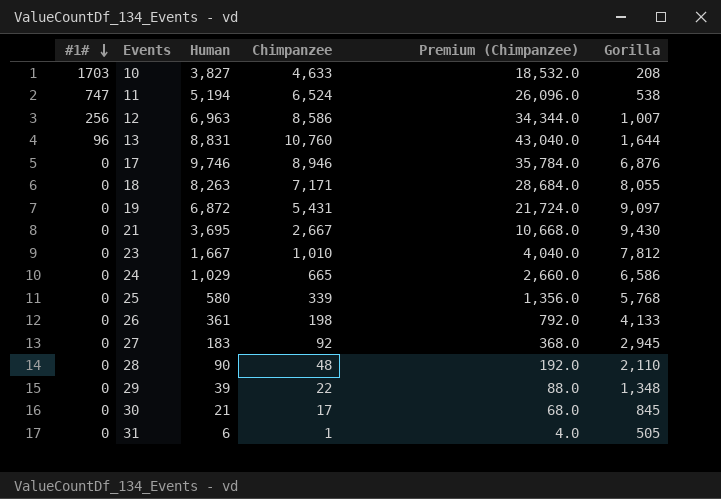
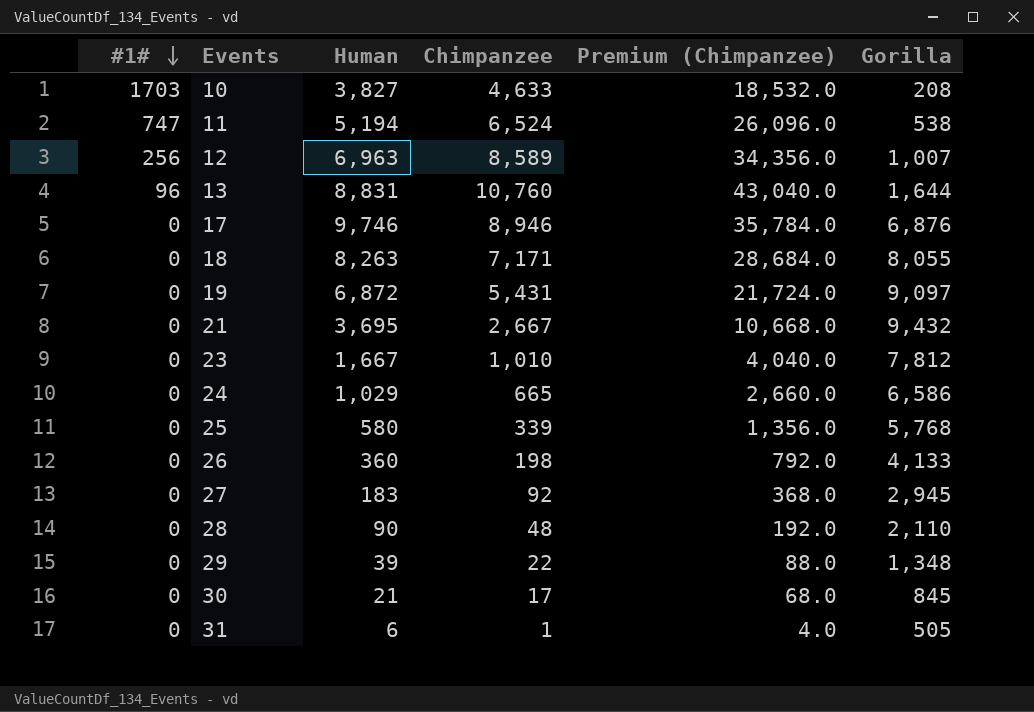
12 | Chimpanzee: 8,586 -> 8,589
12 | Premium (Chimpanzee): 34,344.0 -> 34,356.0
21 | Gorilla: 9,430 -> 9,432
26 | Human: 361 -> 360

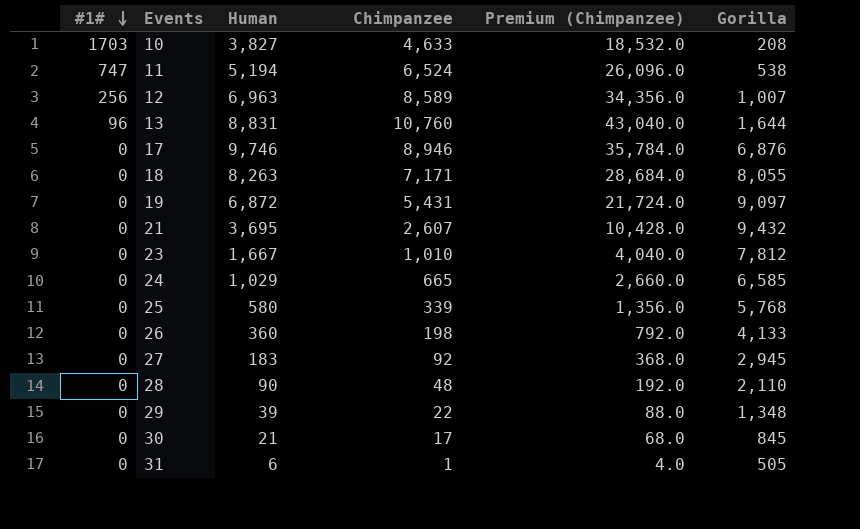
21 | Chimpanzee: 2,667 -> 2,607
21 | Premium (Chimpanzee): 10,668.0 -> 10,428.0
24 | Gorilla: 6,586 -> 6,585

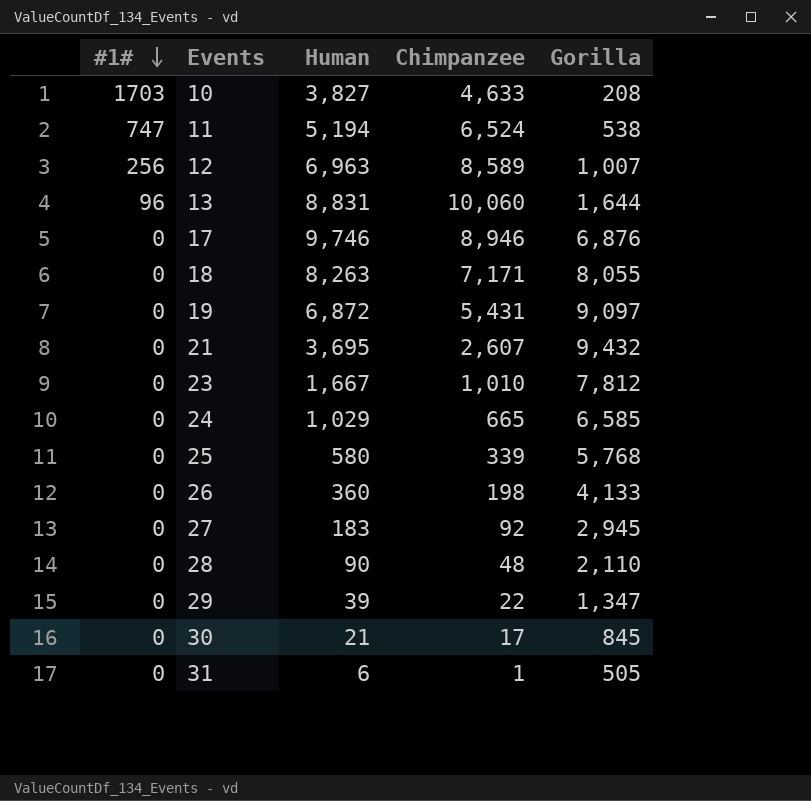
column Premium (Chimpanzee) | formula: [Chimpanzee] * 4 -> none
13 | Chimpanzee: 10,760 -> 10,060
29 | Gorilla: 1,348 -> 1,347

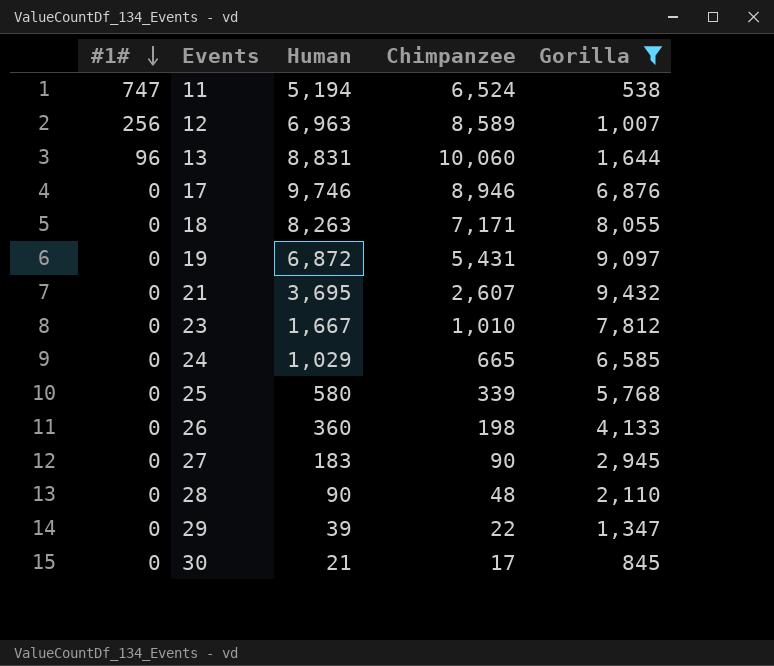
filter: none -> Gorilla >= 538
27 | Chimpanzee: 92 -> 90

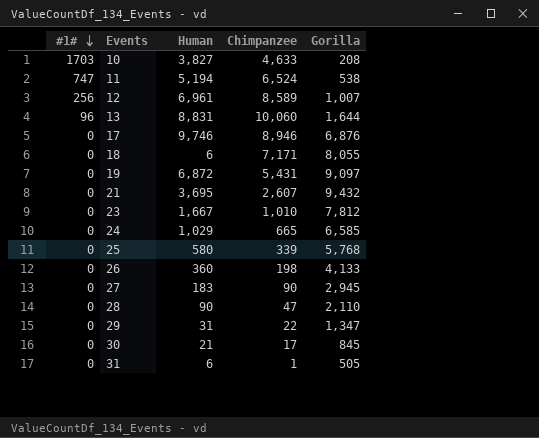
filter: Gorilla >= 538 -> none
12 | Human: 6,963 -> 6,961
18 | Human: 8,263 -> 6
28 | Chimpanzee: 48 -> 47
29 | Human: 39 -> 31

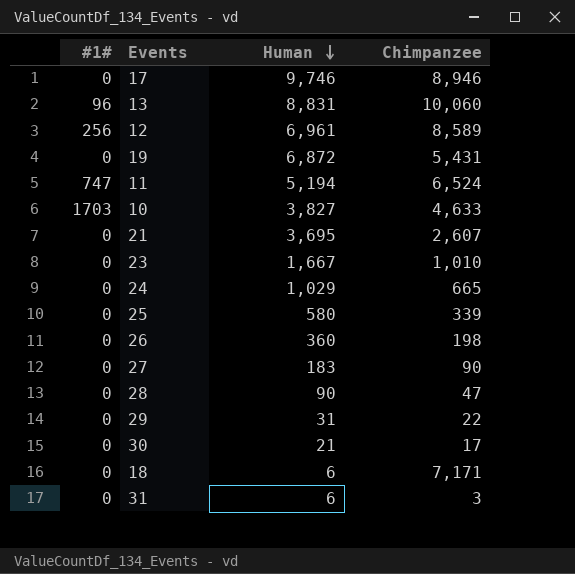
row order: #1# descending -> Human descending
column Gorilla | position: 5 -> none
31 | Chimpanzee: 1 -> 3

